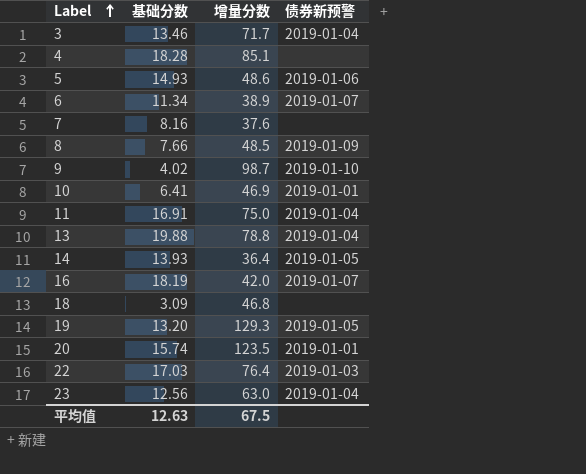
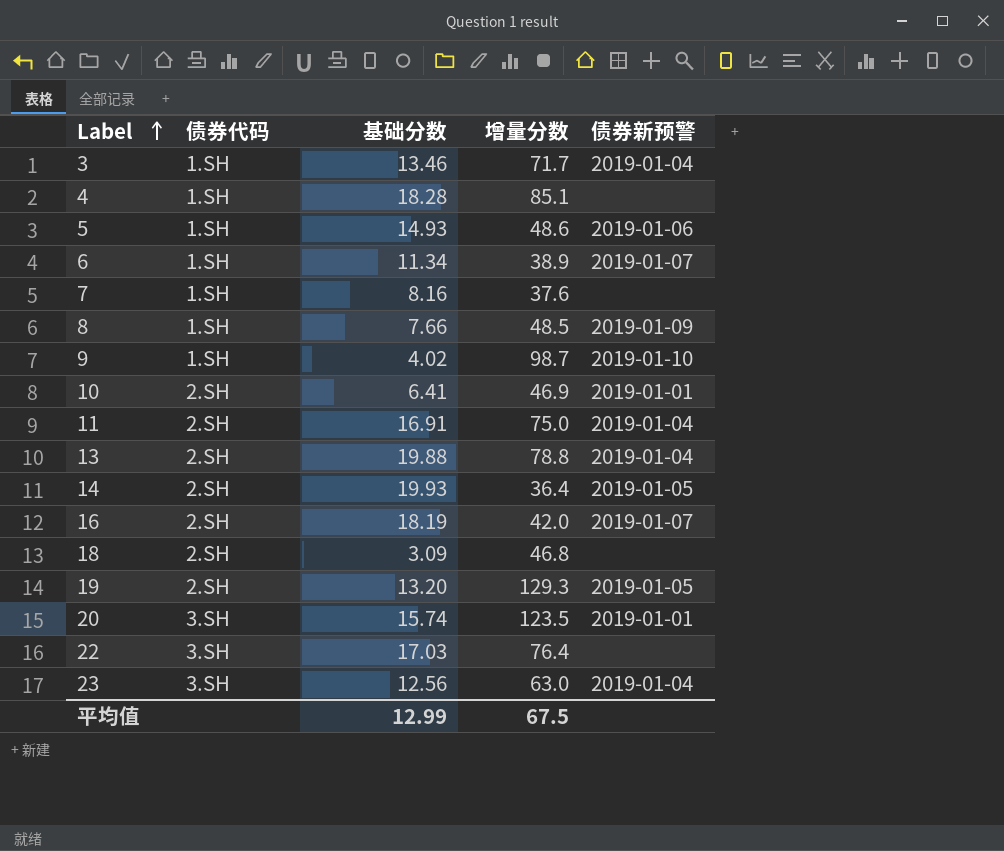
column 债券代码 | position: none -> 2
14 | 基础分数: 13.93 -> 19.93
22 | 债券新预警: 2019-01-03 -> none
平均值 | 基础分数: 12.63 -> 12.99

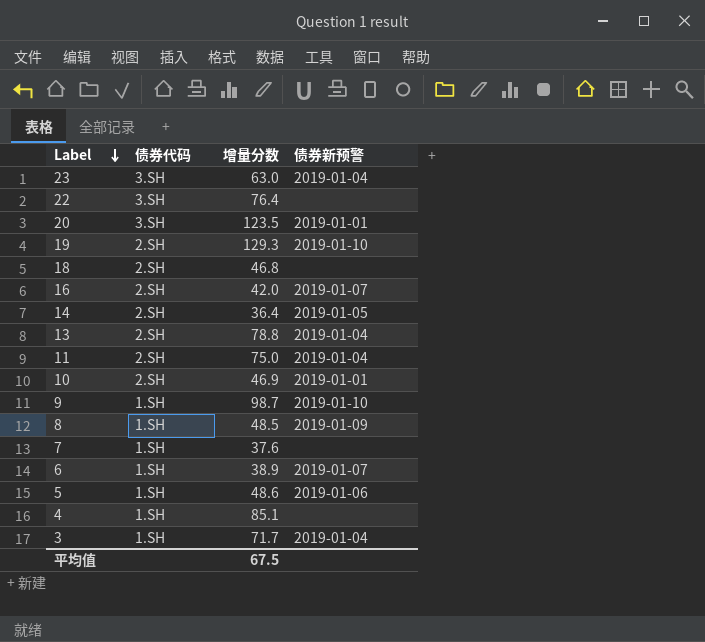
row order: Label ascending -> Label descending
column 基础分数 | position: 3 -> none
19 | 债券新预警: 2019-01-05 -> 2019-01-10

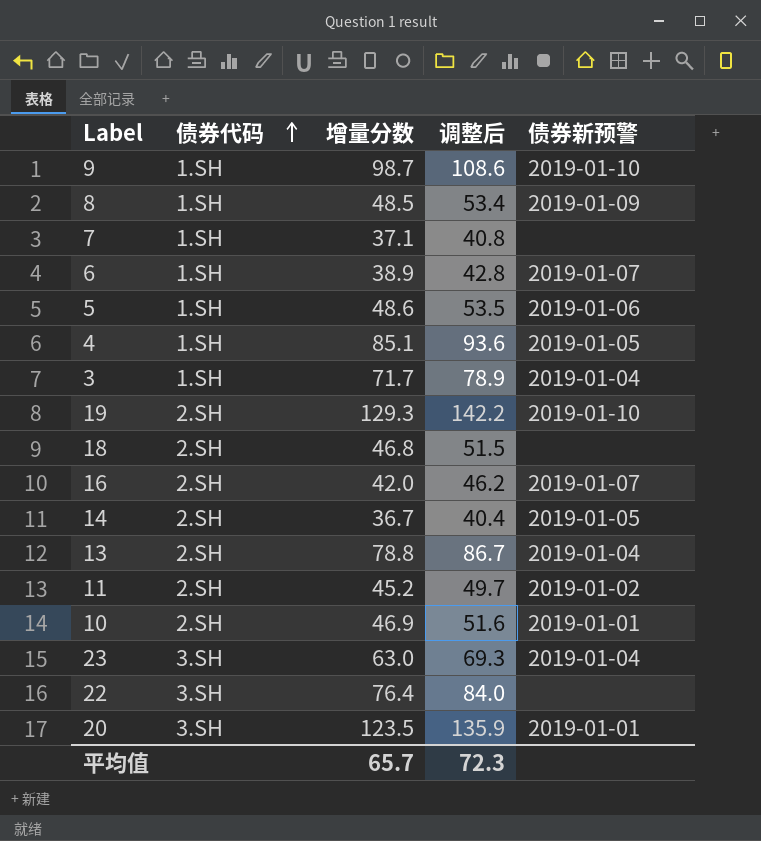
row order: Label descending -> 债券代码 ascending
column 调整后 | formula: none -> [增量分数] * 1.1
7 | 增量分数: 37.6 -> 37.1
4 | 债券新预警: none -> 2019-01-05
14 | 增量分数: 36.4 -> 36.7
11 | 增量分数: 75.0 -> 45.2
11 | 债券新预警: 2019-01-04 -> 2019-01-02
平均值 | 增量分数: 67.5 -> 65.7

